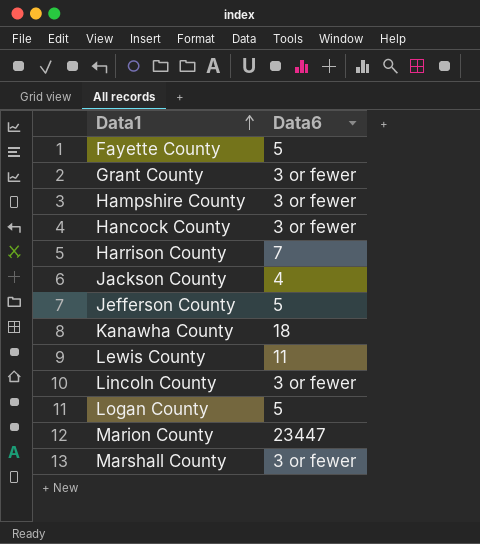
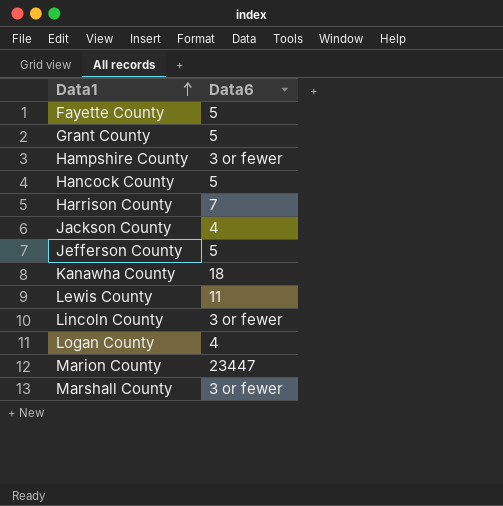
Grant County | Data6: 3 or fewer -> 5
Hancock County | Data6: 3 or fewer -> 5
Logan County | Data6: 5 -> 4

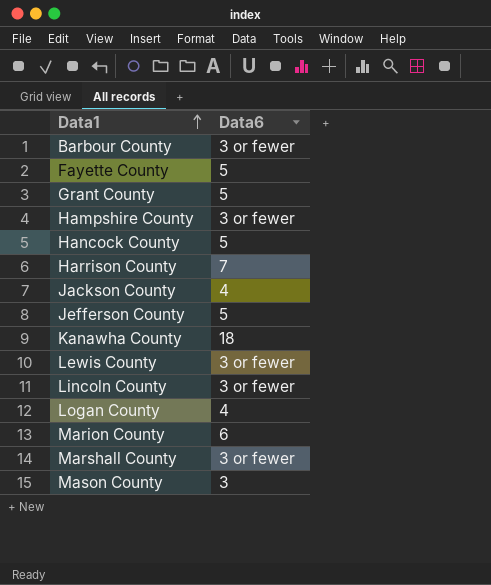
row Barbour County: none -> 3 or fewer
Lewis County | Data6: 11 -> 3 or fewer
Marion County | Data6: 23447 -> 6
row Mason County: none -> 3

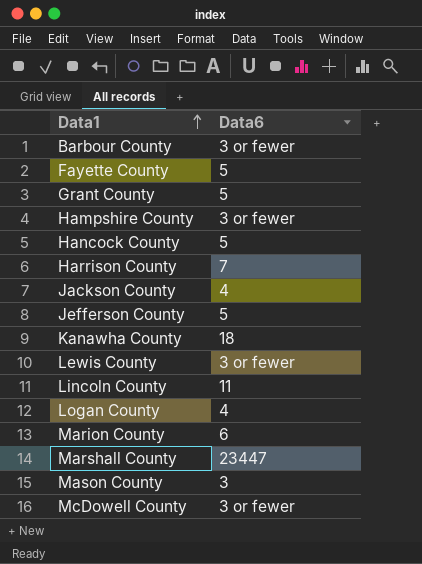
Lincoln County | Data6: 3 or fewer -> 11
Marshall County | Data6: 3 or fewer -> 23447
row McDowell County: none -> 3 or fewer

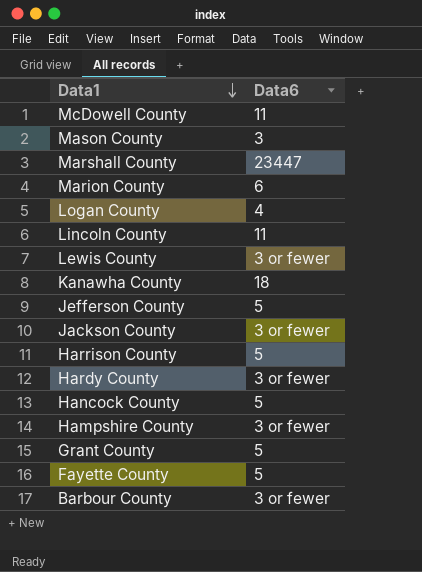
row order: Data1 ascending -> Data1 descending
McDowell County | Data6: 3 or fewer -> 11
Jackson County | Data6: 4 -> 3 or fewer
Harrison County | Data6: 7 -> 5
row Hardy County: none -> 3 or fewer

